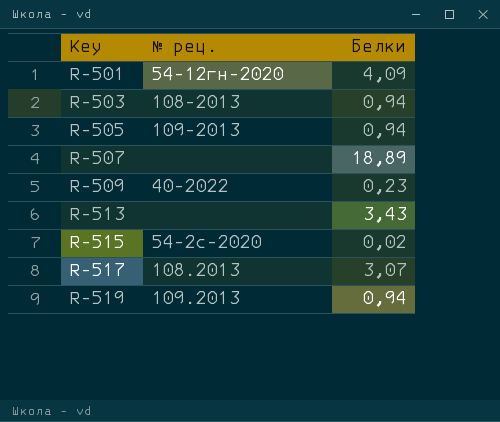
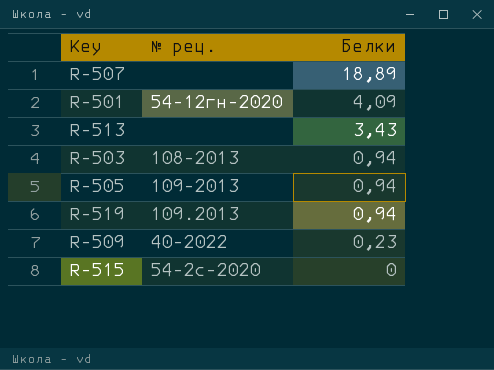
row order: Key ascending -> Белки descending
row R-517: 108.2013 | 3,07 -> none
R-515 | Белки: 0,02 -> 0

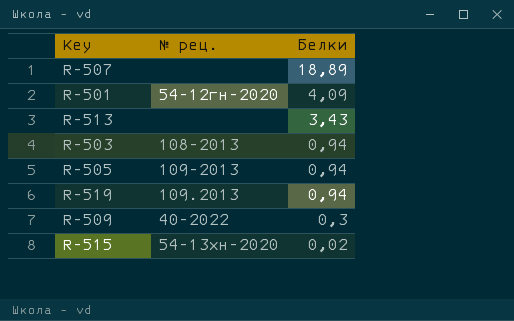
R-509 | Белки: 0,23 -> 0,3
R-515 | № рец.: 54-2с-2020 -> 54-13хн-2020
R-515 | Белки: 0 -> 0,02

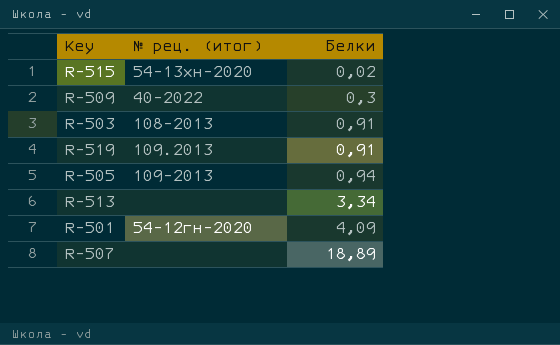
row order: Белки descending -> Белки ascending
column name: № рец. -> № рец. (итог)
R-503 | Белки: 0,94 -> 0,91
R-519 | Белки: 0,94 -> 0,91
R-513 | Белки: 3,43 -> 3,34

